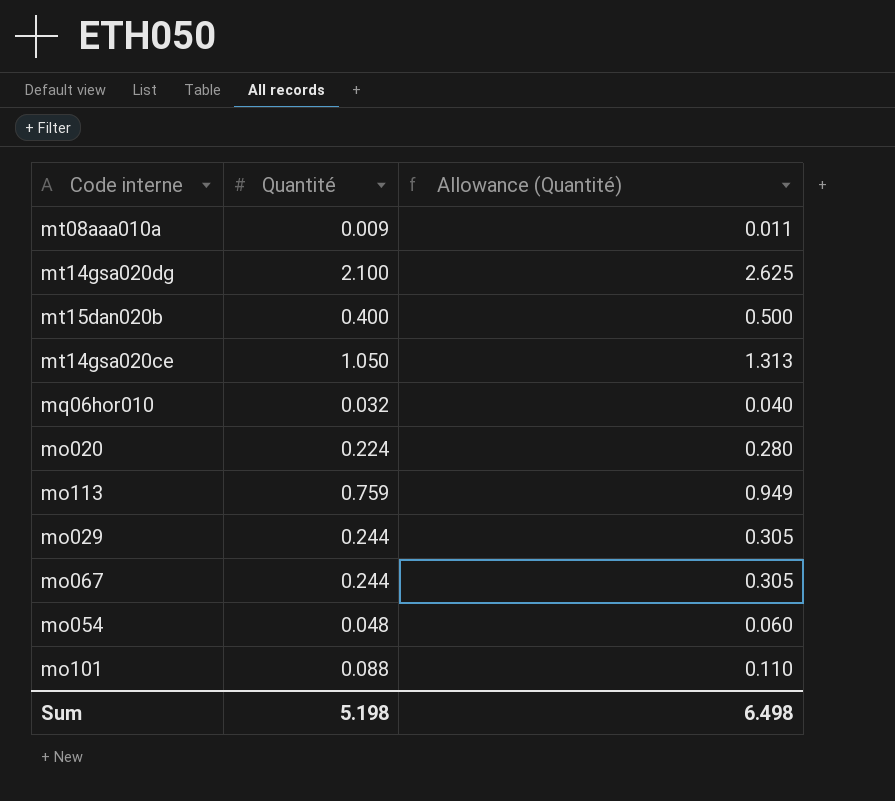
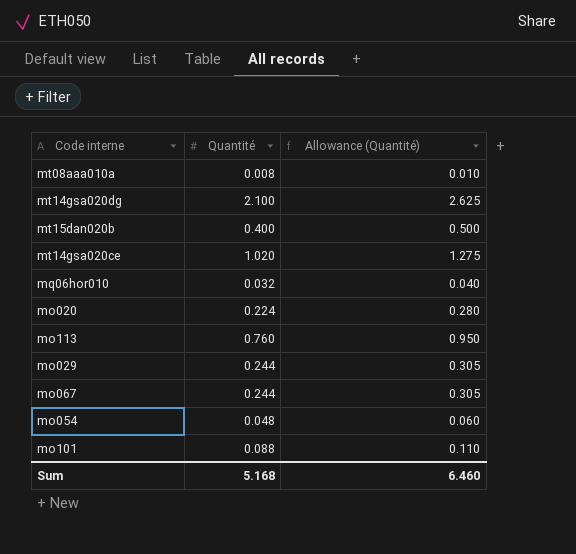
mt08aaa010a | Quantité: 0.009 -> 0.008
mt08aaa010a | Allowance (Quantité): 0.011 -> 0.010
mt14gsa020ce | Quantité: 1.050 -> 1.020
mt14gsa020ce | Allowance (Quantité): 1.313 -> 1.275
mo113 | Quantité: 0.759 -> 0.760
mo113 | Allowance (Quantité): 0.949 -> 0.950
Sum | Quantité: 5.198 -> 5.168
Sum | Allowance (Quantité): 6.498 -> 6.460

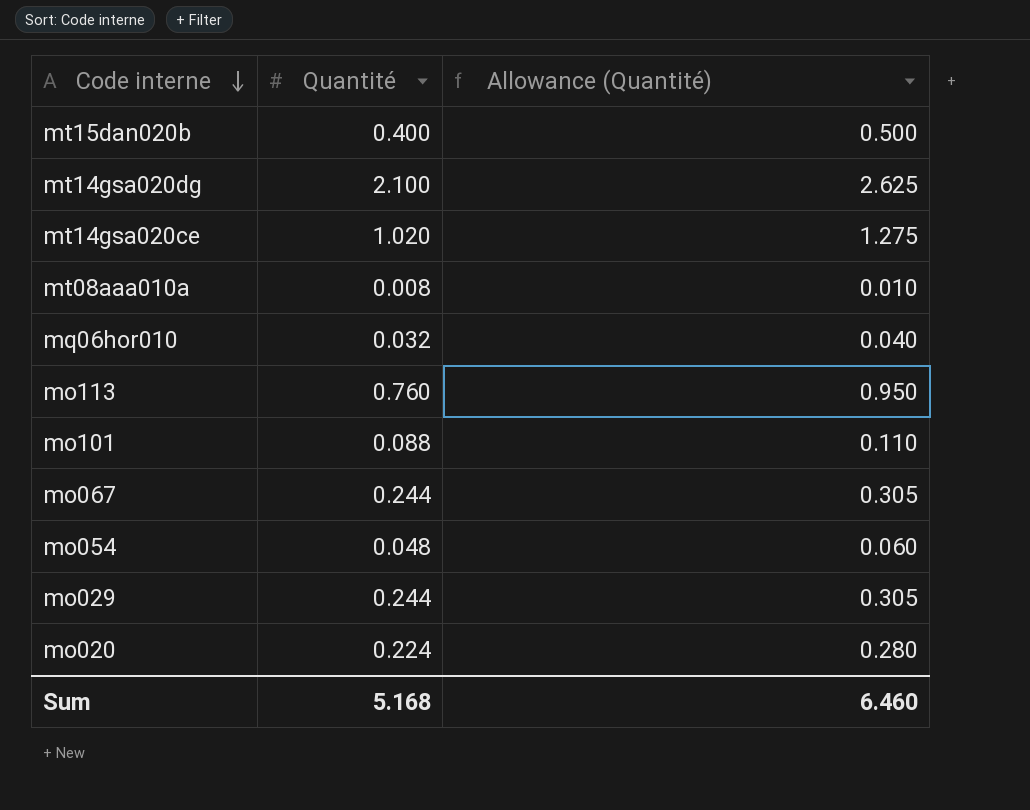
row order: none -> Code interne descending

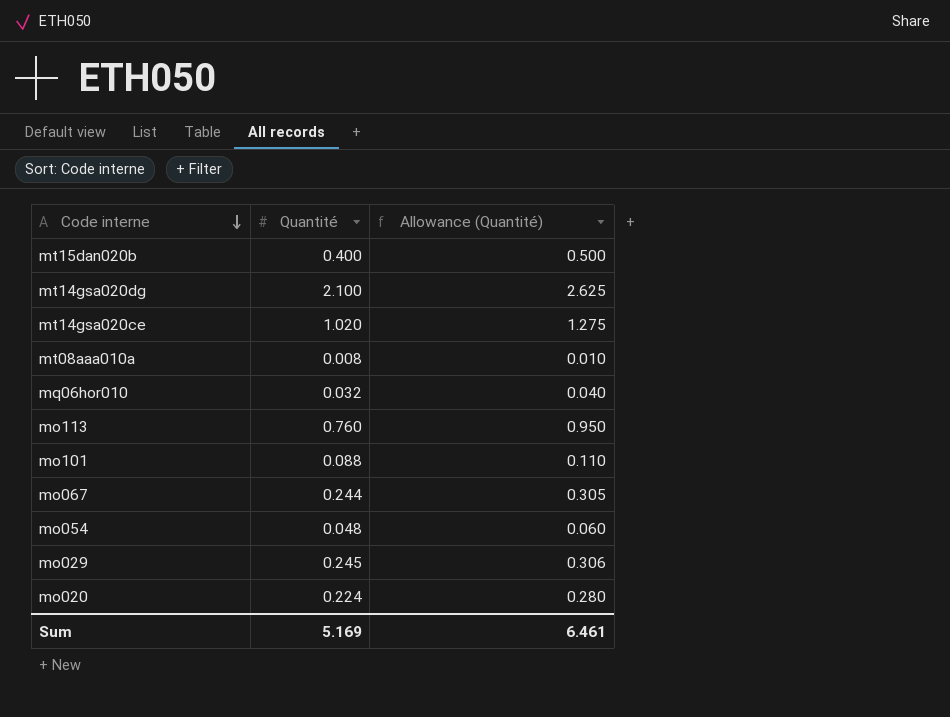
mo029 | Quantité: 0.244 -> 0.245
mo029 | Allowance (Quantité): 0.305 -> 0.306
Sum | Quantité: 5.168 -> 5.169
Sum | Allowance (Quantité): 6.460 -> 6.461

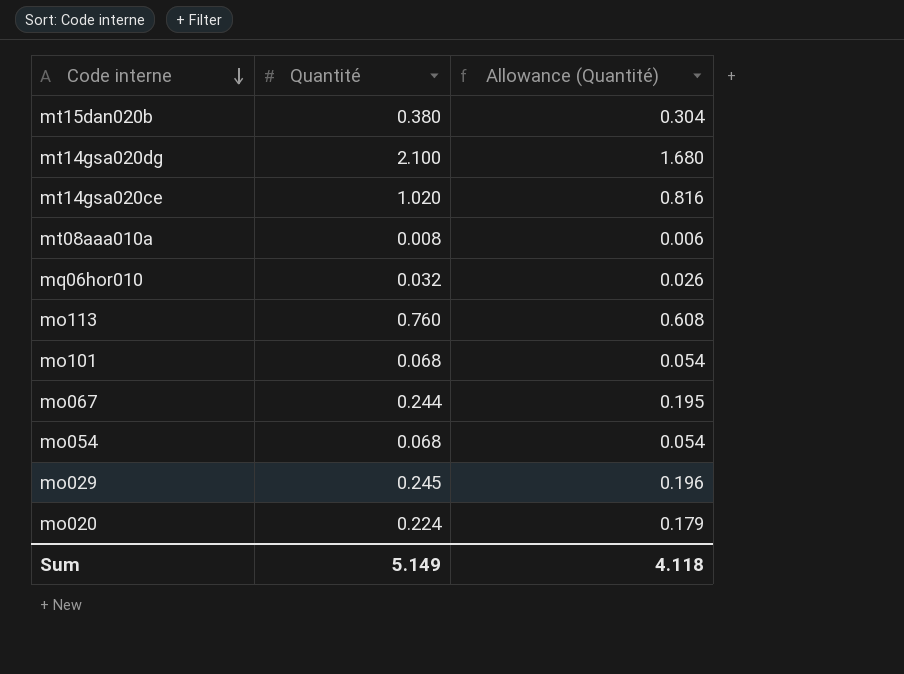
column Allowance (Quantité) | formula: [Quantité] * 1.25 -> [Quantité] * 0.8
mt15dan020b | Quantité: 0.400 -> 0.380
mo101 | Quantité: 0.088 -> 0.068
mo054 | Quantité: 0.048 -> 0.068
Sum | Quantité: 5.169 -> 5.149
Sum | Allowance (Quantité): 6.461 -> 4.118

